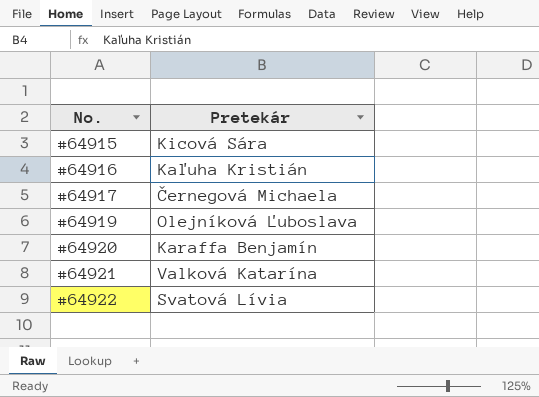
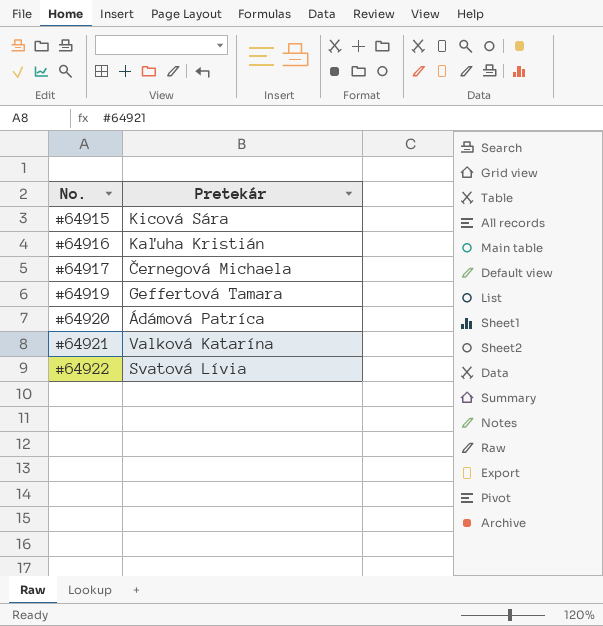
#64919 | Pretekár: Olejníková Ľuboslava -> Geffertová Tamara
#64920 | Pretekár: Karaffa Benjamín -> Ádámová Patríca

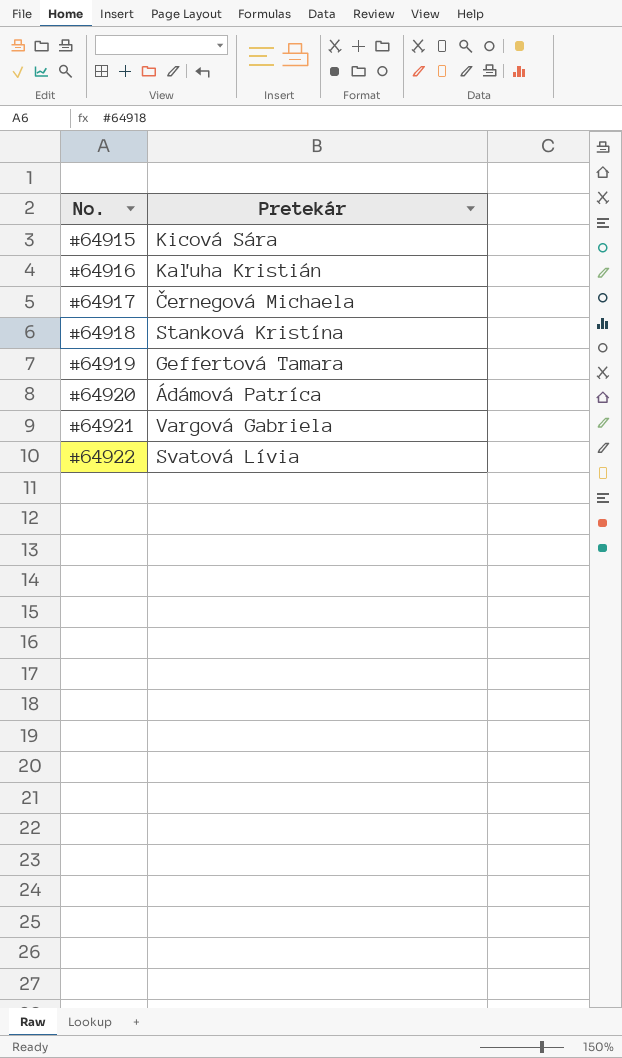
row #64918: none -> Stanková Kristína
#64921 | Pretekár: Valková Katarína -> Vargová Gabriela

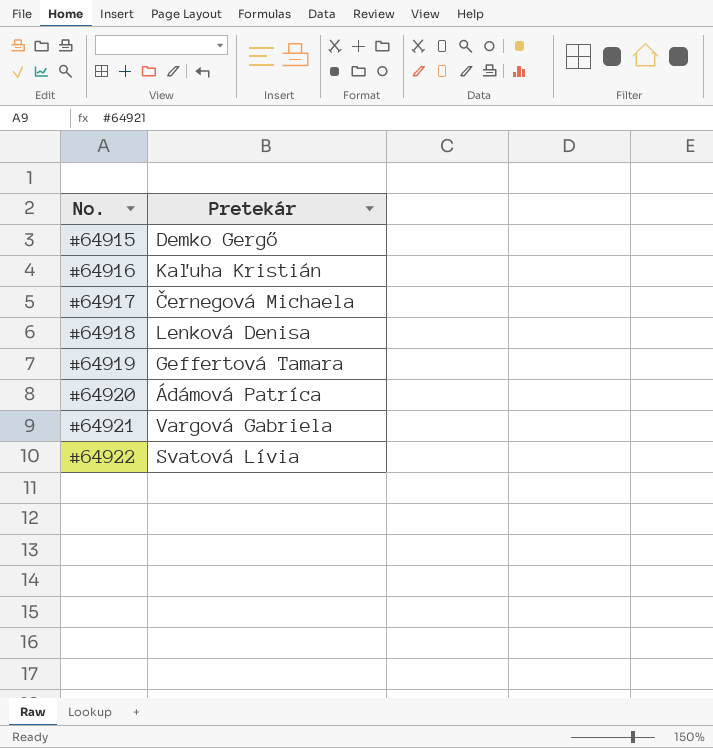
#64915 | Pretekár: Kicová Sára -> Demko Gergő
#64918 | Pretekár: Stanková Kristína -> Lenková Denisa

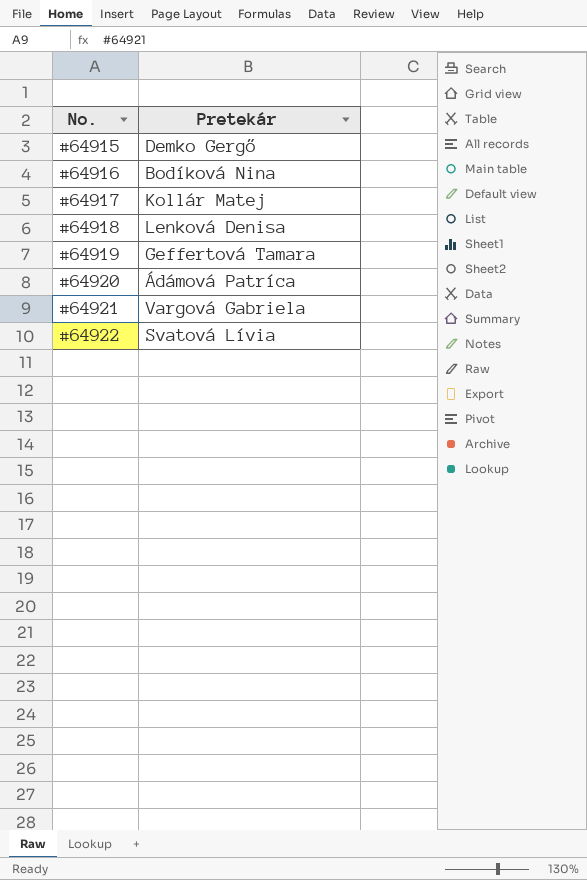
#64916 | Pretekár: Kaľuha Kristián -> Bodíková Nina
#64917 | Pretekár: Černegová Michaela -> Kollár Matej

